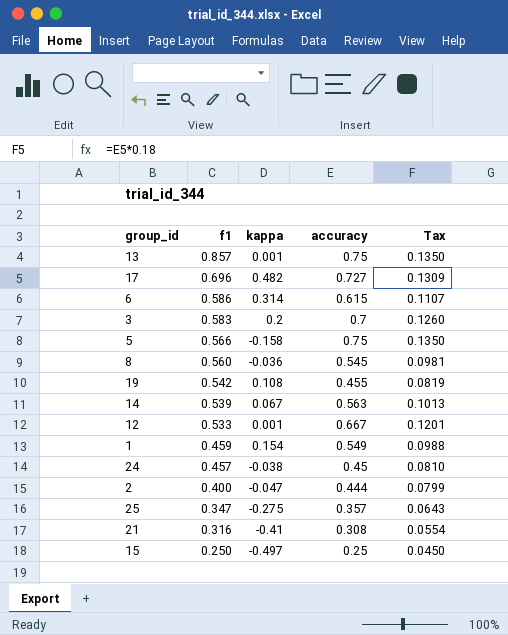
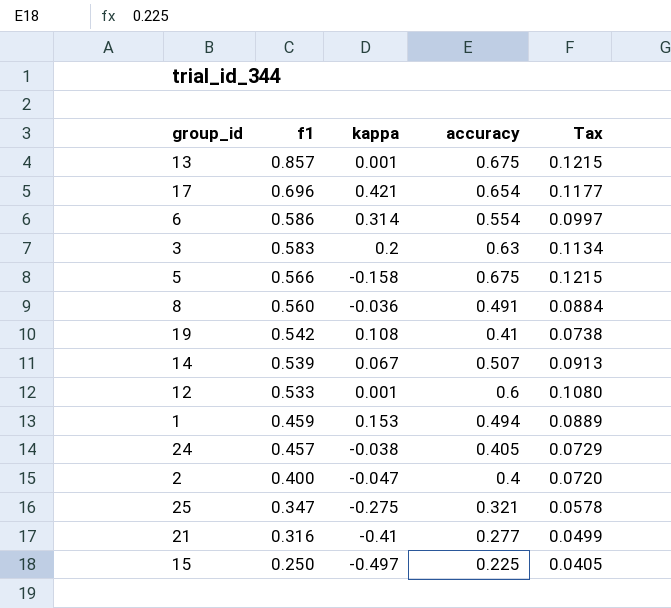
13 | accuracy: 0.75 -> 0.675
13 | Tax: 0.1350 -> 0.1215
17 | kappa: 0.482 -> 0.421
17 | accuracy: 0.727 -> 0.654
17 | Tax: 0.1309 -> 0.1177
6 | accuracy: 0.615 -> 0.554
6 | Tax: 0.1107 -> 0.0997
3 | accuracy: 0.7 -> 0.63
3 | Tax: 0.1260 -> 0.1134
5 | accuracy: 0.75 -> 0.675
5 | Tax: 0.1350 -> 0.1215
8 | accuracy: 0.545 -> 0.491
8 | Tax: 0.0981 -> 0.0884
19 | accuracy: 0.455 -> 0.41
19 | Tax: 0.0819 -> 0.0738
14 | accuracy: 0.563 -> 0.507
14 | Tax: 0.1013 -> 0.0913
12 | accuracy: 0.667 -> 0.6
12 | Tax: 0.1201 -> 0.1080
1 | kappa: 0.154 -> 0.153
1 | accuracy: 0.549 -> 0.494
1 | Tax: 0.0988 -> 0.0889
24 | accuracy: 0.45 -> 0.405
24 | Tax: 0.0810 -> 0.0729
2 | accuracy: 0.444 -> 0.4
2 | Tax: 0.0799 -> 0.0720
25 | accuracy: 0.357 -> 0.321
25 | Tax: 0.0643 -> 0.0578
21 | accuracy: 0.308 -> 0.277
21 | Tax: 0.0554 -> 0.0499
15 | accuracy: 0.25 -> 0.225
15 | Tax: 0.0450 -> 0.0405

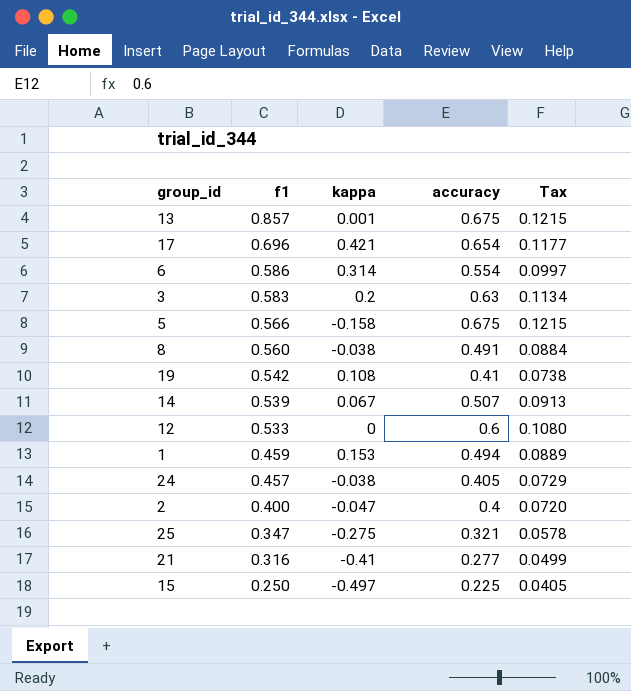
8 | kappa: -0.036 -> -0.038
12 | kappa: 0.001 -> 0

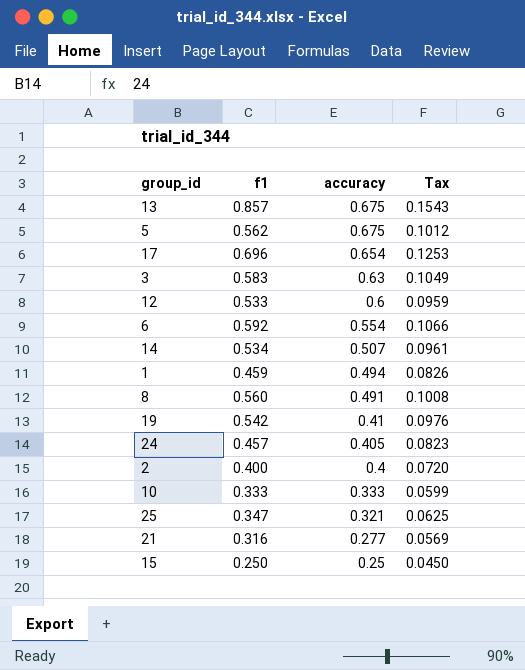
row order: f1 descending -> accuracy descending
column kappa | position: 3 -> none
column Tax | formula: [accuracy] * 0.18 -> [f1] * 0.18
5 | f1: 0.566 -> 0.562
6 | f1: 0.586 -> 0.592
14 | f1: 0.539 -> 0.534
row 10: none -> 0.333 | 0.333 | 0.0599
15 | accuracy: 0.225 -> 0.25

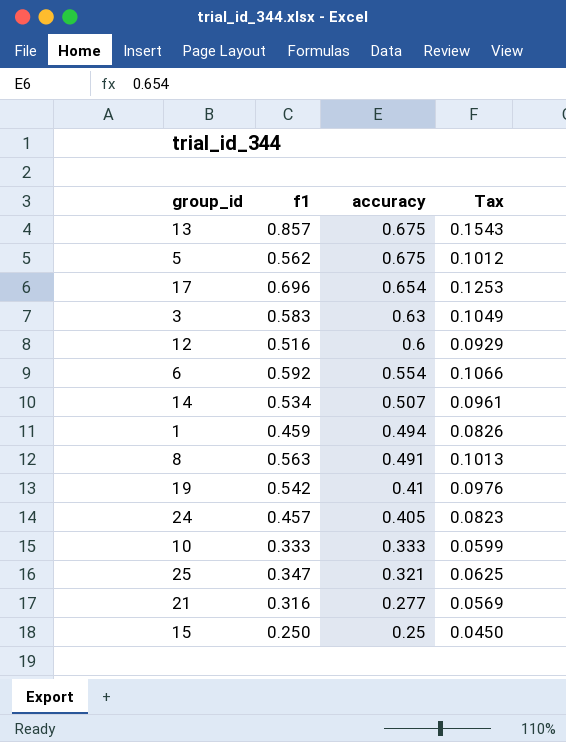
row 2: 0.400 | 0.4 | 0.0720 -> none
12 | f1: 0.533 -> 0.516
12 | Tax: 0.0959 -> 0.0929
8 | f1: 0.560 -> 0.563
8 | Tax: 0.1008 -> 0.1013

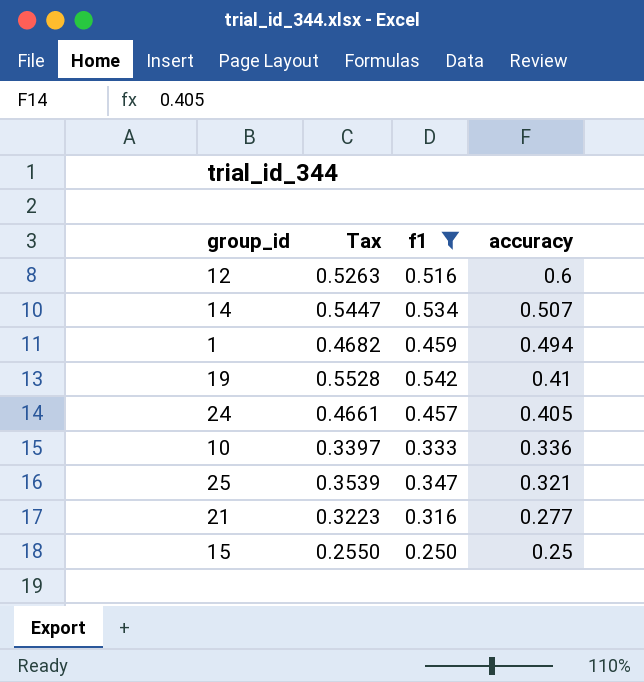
filter: none -> f1 <= 0.542
column Tax | formula: [f1] * 0.18 -> [f1] * 1.02
column Tax | position: 4 -> 2
10 | accuracy: 0.333 -> 0.336

